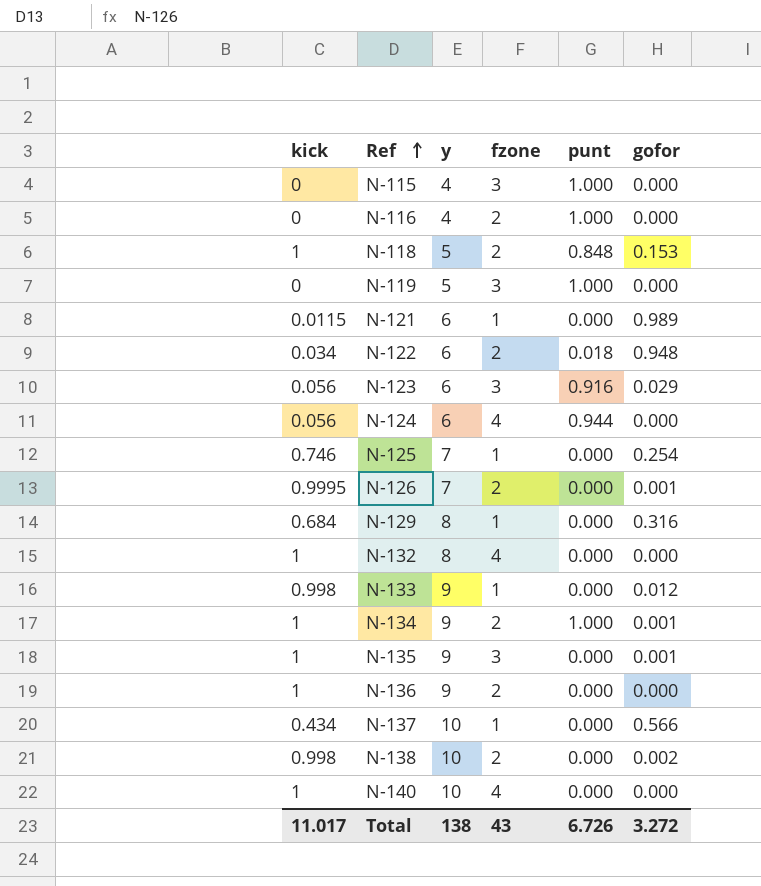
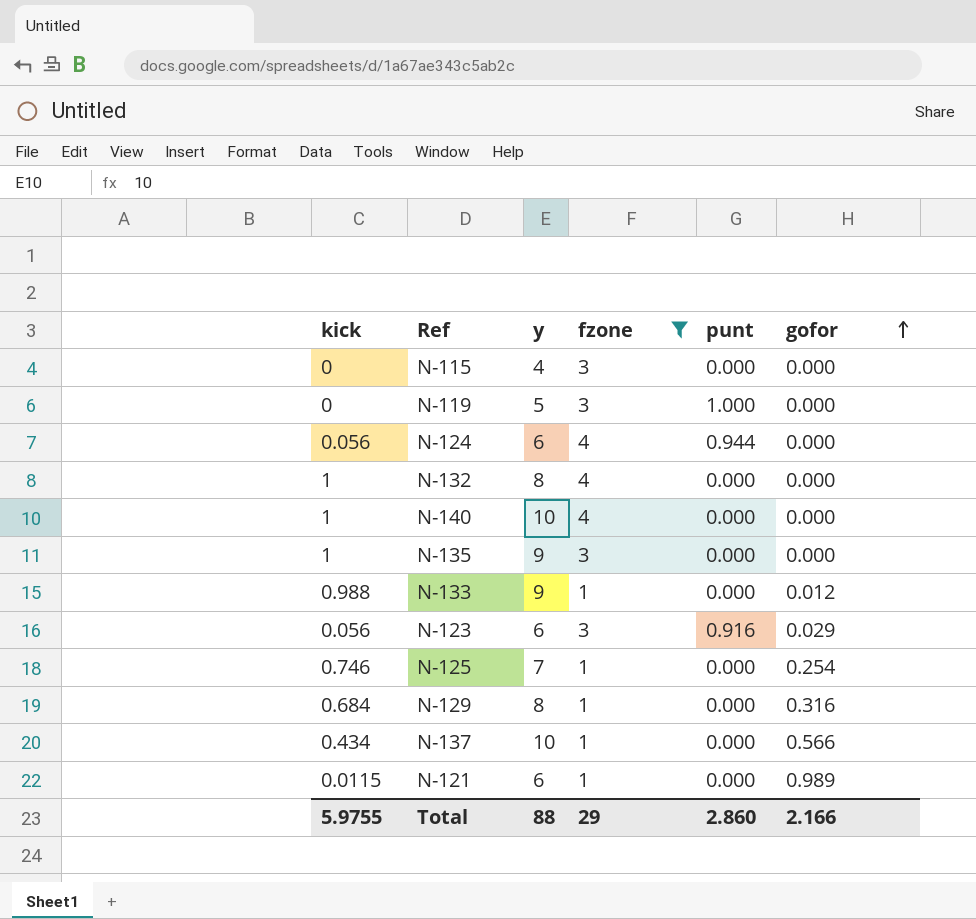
filter: none -> fzone != 2
row order: Ref ascending -> gofor ascending
N-115 | punt: 1.000 -> 0.000
N-135 | gofor: 0.001 -> 0.000
N-133 | kick: 0.998 -> 0.988
Total | kick: 11.017 -> 5.9755
Total | y: 138 -> 88
Total | fzone: 43 -> 29
Total | punt: 6.726 -> 2.860
Total | gofor: 3.272 -> 2.166

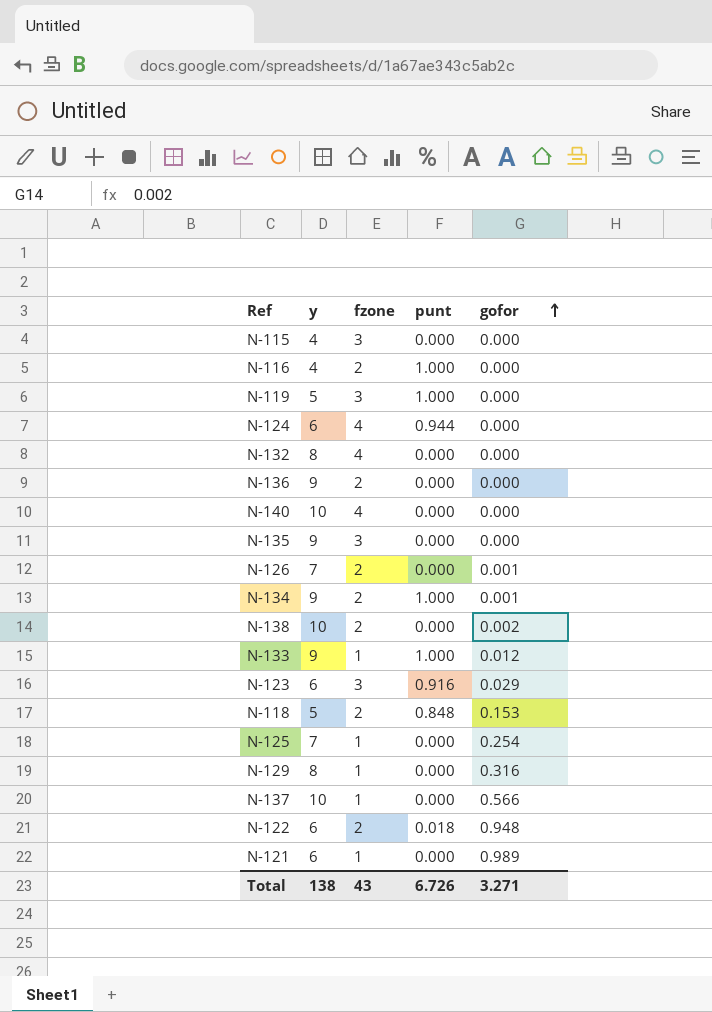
filter: fzone != 2 -> none
column kick | position: 1 -> none
N-133 | punt: 0.000 -> 1.000
Total | y: 88 -> 138
Total | fzone: 29 -> 43
Total | punt: 2.860 -> 6.726
Total | gofor: 2.166 -> 3.271

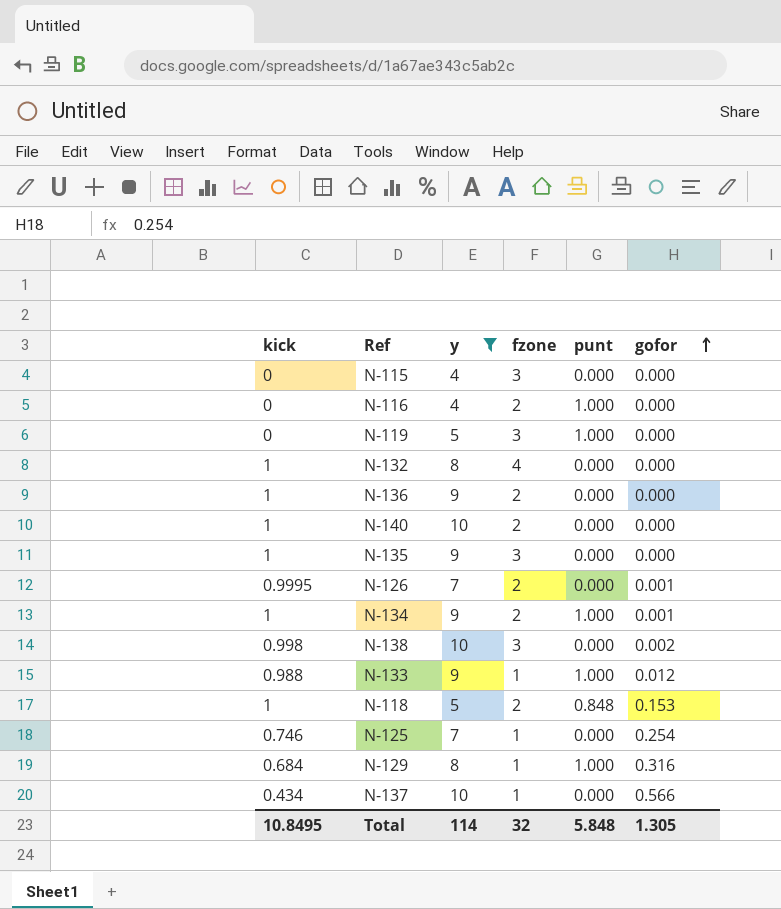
filter: none -> y != 6
column kick | position: none -> 1
N-140 | fzone: 4 -> 2
N-138 | fzone: 2 -> 3
N-129 | punt: 0.000 -> 1.000
Total | y: 138 -> 114
Total | fzone: 43 -> 32
Total | punt: 6.726 -> 5.848
Total | gofor: 3.271 -> 1.305

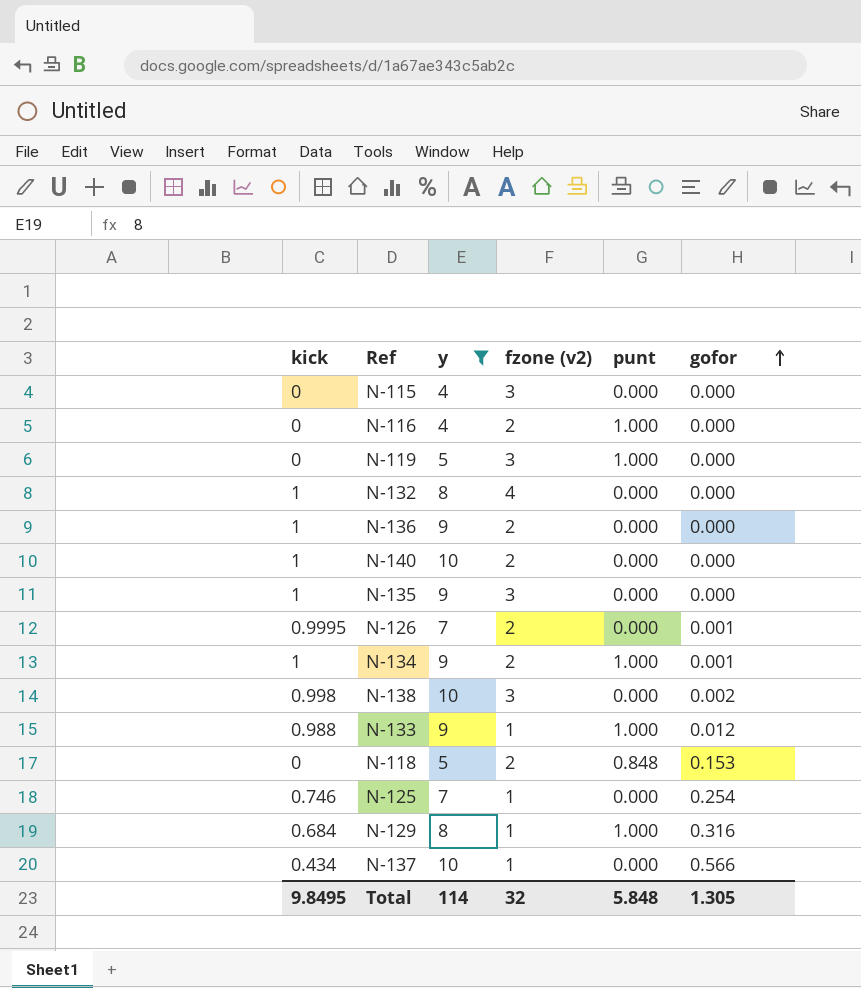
column name: fzone -> fzone (v2)
N-118 | kick: 1 -> 0
Total | kick: 10.8495 -> 9.8495

